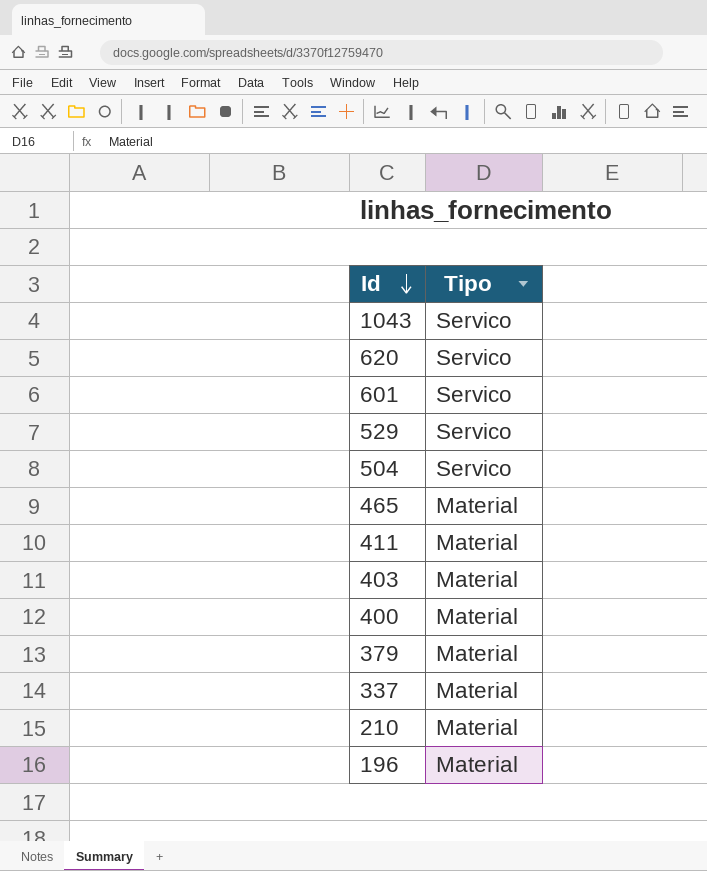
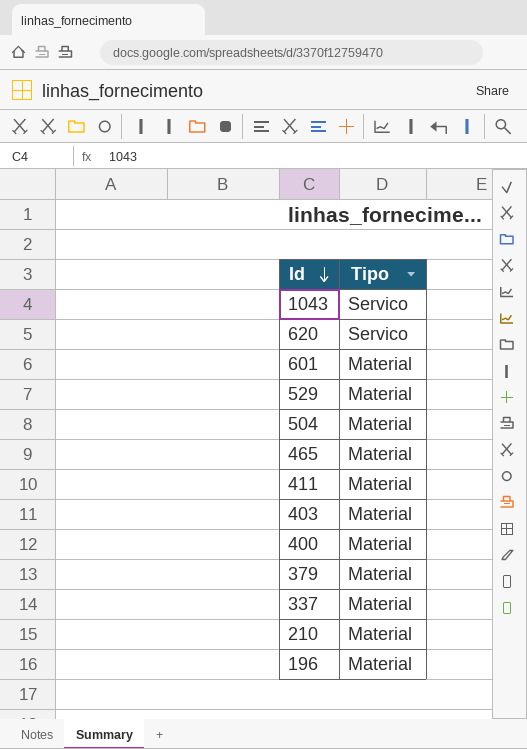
601 | Tipo: Servico -> Material
529 | Tipo: Servico -> Material
504 | Tipo: Servico -> Material

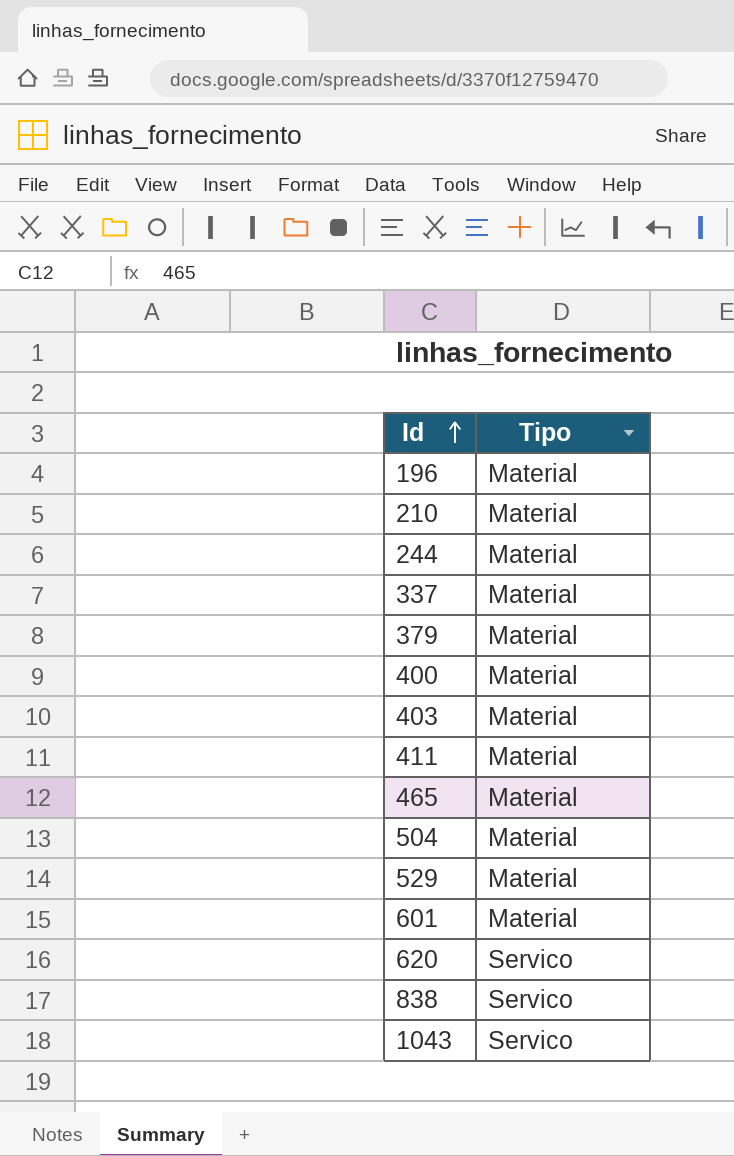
row order: Id descending -> Id ascending
row 244: none -> Material
row 838: none -> Servico

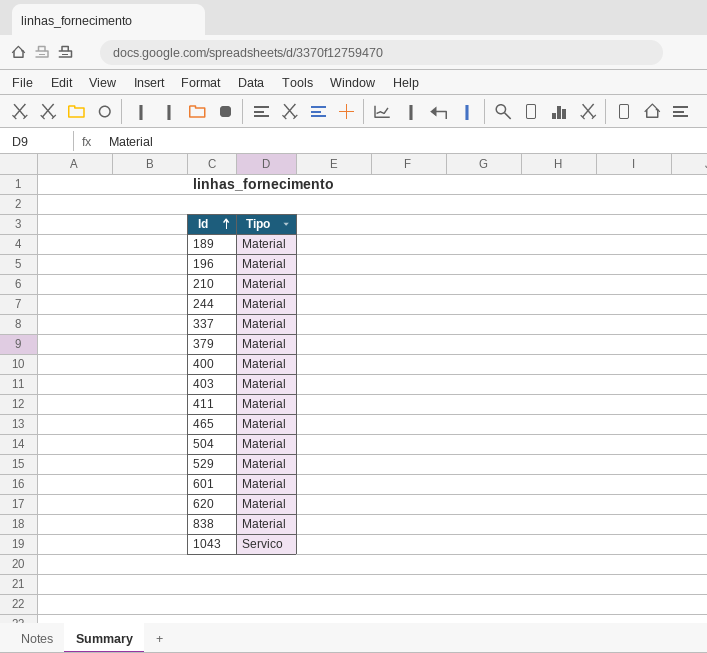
row 189: none -> Material
620 | Tipo: Servico -> Material
838 | Tipo: Servico -> Material

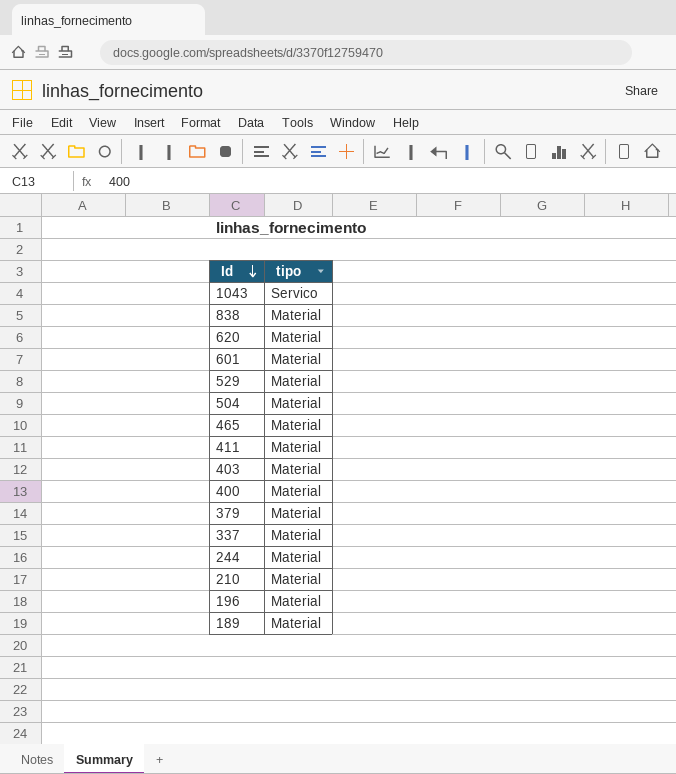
row order: Id ascending -> Id descending
column name: Tipo -> tipo

